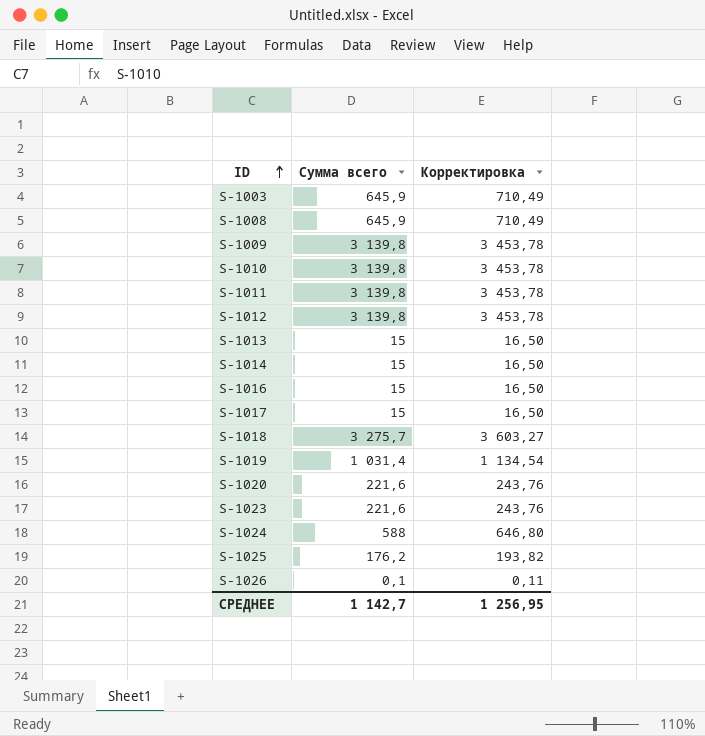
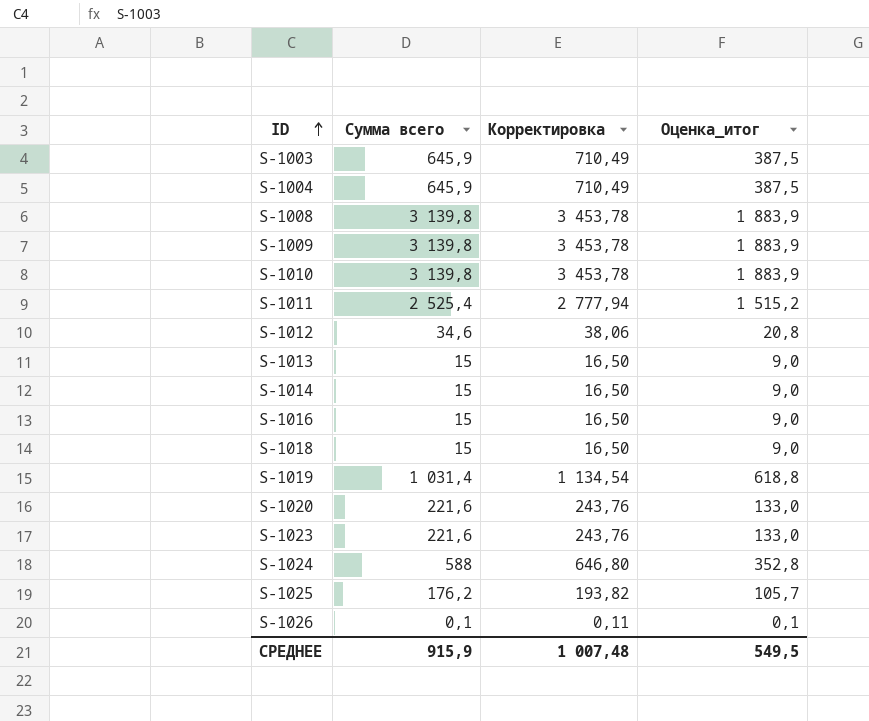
column Оценка_итог | formula: none -> [Сумма всего] * 0,6
row S-1017: 15 | 16,50 -> none
row S-1004: none -> 645,9 | 710,49 | 387,5
S-1008 | Сумма всего: 645,9 -> 3 139,8
S-1008 | Корректировка: 710,49 -> 3 453,78
S-1011 | Сумма всего: 3 139,8 -> 2 525,4
S-1011 | Корректировка: 3 453,78 -> 2 777,94
S-1012 | Сумма всего: 3 139,8 -> 34,6
S-1012 | Корректировка: 3 453,78 -> 38,06
S-1018 | Сумма всего: 3 275,7 -> 15
S-1018 | Корректировка: 3 603,27 -> 16,50
СРЕДНЕЕ | Сумма всего: 1 142,7 -> 915,9
СРЕДНЕЕ | Корректировка: 1 256,95 -> 1 007,48

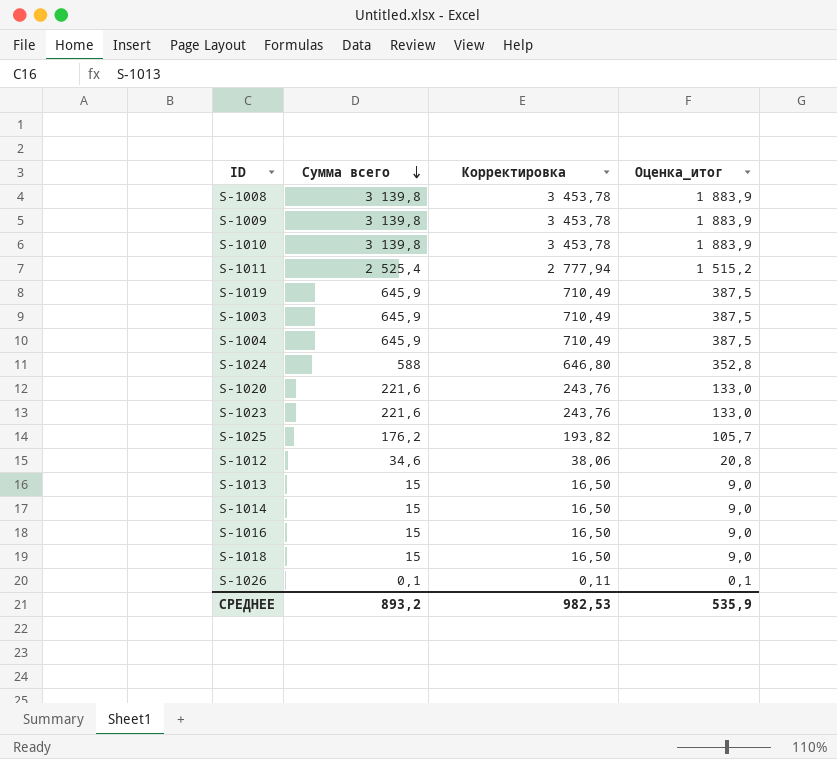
row order: ID ascending -> Сумма всего descending
S-1019 | Сумма всего: 1 031,4 -> 645,9
S-1019 | Корректировка: 1 134,54 -> 710,49
S-1019 | Оценка_итог: 618,8 -> 387,5
СРЕДНЕЕ | Сумма всего: 915,9 -> 893,2
СРЕДНЕЕ | Корректировка: 1 007,48 -> 982,53
СРЕДНЕЕ | Оценка_итог: 549,5 -> 535,9

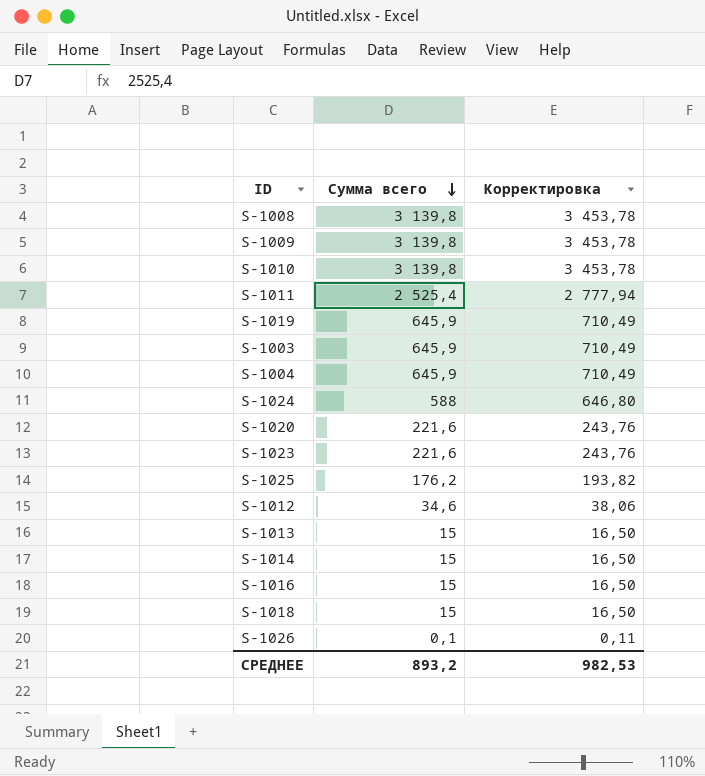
column Оценка_итог | formula: [Сумма всего] * 0,6 -> none

